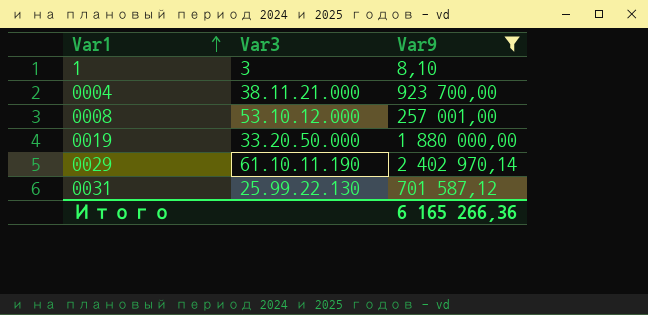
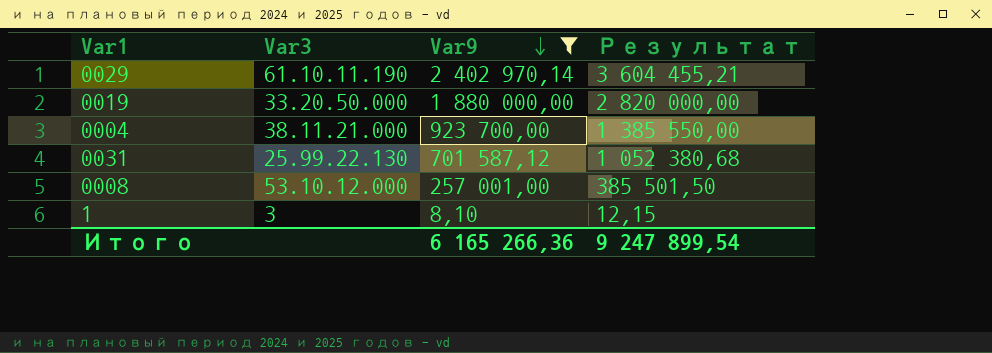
row order: Var1 ascending -> Var9 descending
column Результат | formula: none -> [Var9] * 1,5

